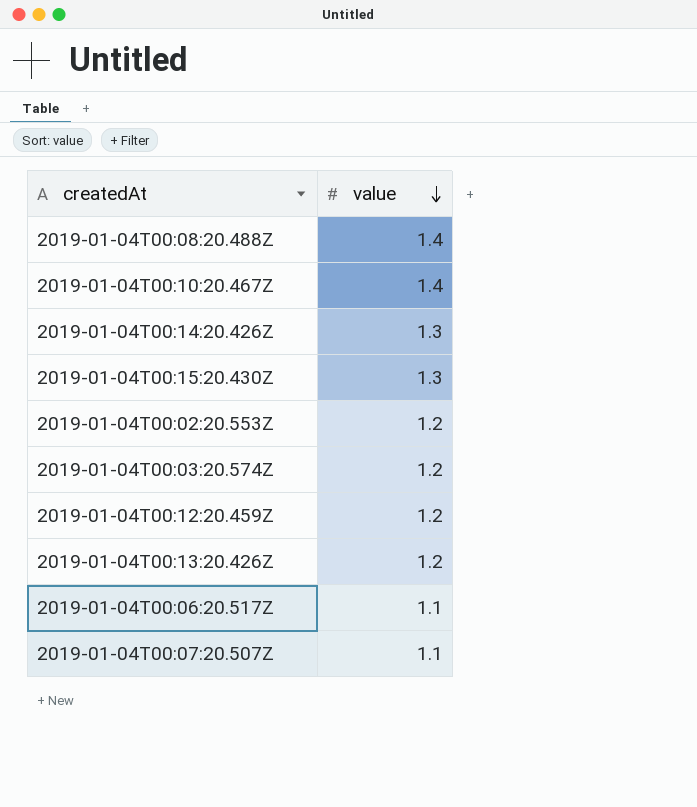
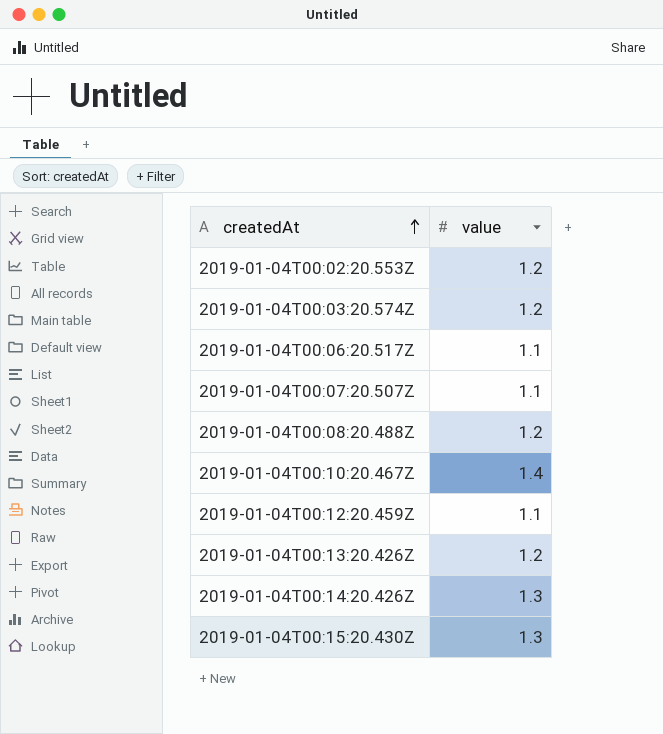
row order: value descending -> createdAt ascending
2019-01-04T00:08:20.488Z | value: 1.4 -> 1.2
2019-01-04T00:12:20.459Z | value: 1.2 -> 1.1

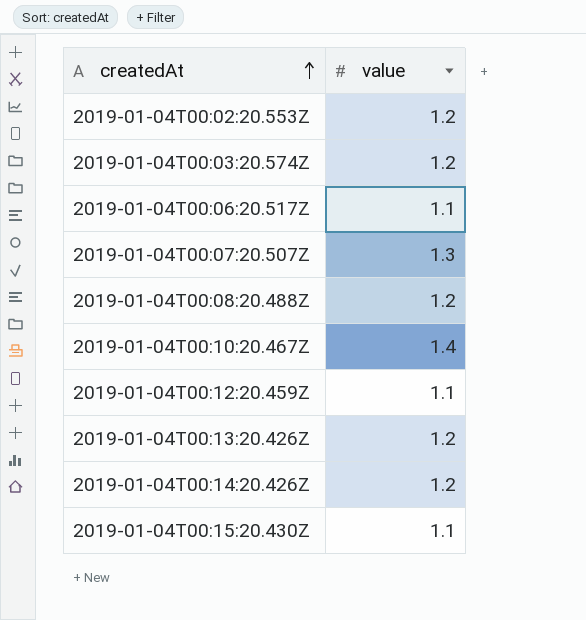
2019-01-04T00:07:20.507Z | value: 1.1 -> 1.3
2019-01-04T00:14:20.426Z | value: 1.3 -> 1.2
2019-01-04T00:15:20.430Z | value: 1.3 -> 1.1

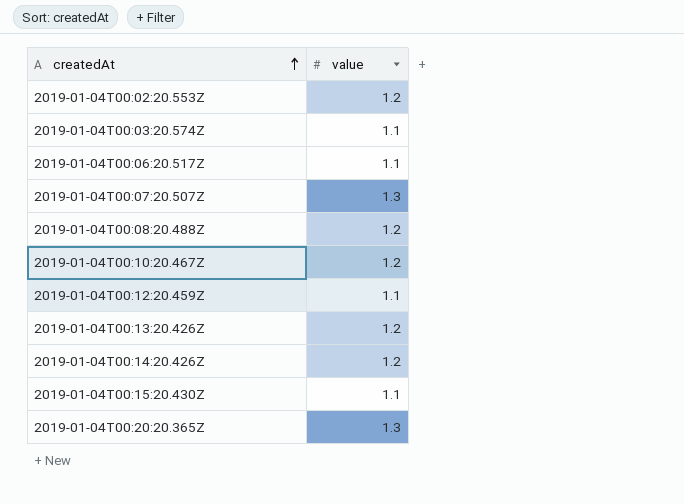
2019-01-04T00:03:20.574Z | value: 1.2 -> 1.1
2019-01-04T00:10:20.467Z | value: 1.4 -> 1.2
row 2019-01-04T00:20:20.365Z: none -> 1.3

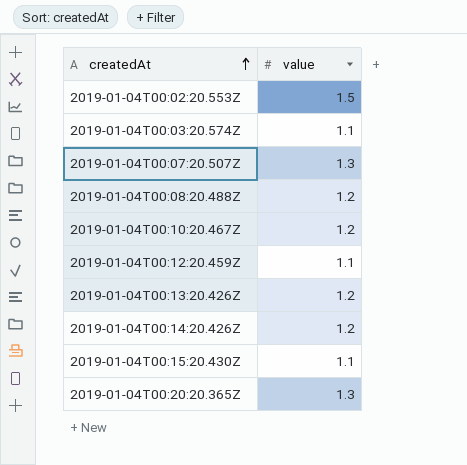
row 2019-01-04T00:06:20.517Z: 1.1 -> none
2019-01-04T00:02:20.553Z | value: 1.2 -> 1.5

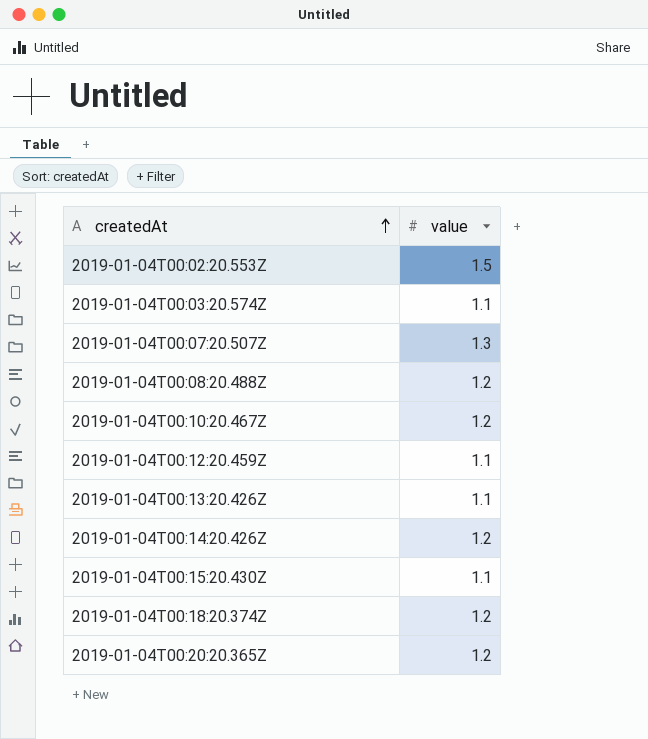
2019-01-04T00:13:20.426Z | value: 1.2 -> 1.1
row 2019-01-04T00:18:20.374Z: none -> 1.2
2019-01-04T00:20:20.365Z | value: 1.3 -> 1.2

